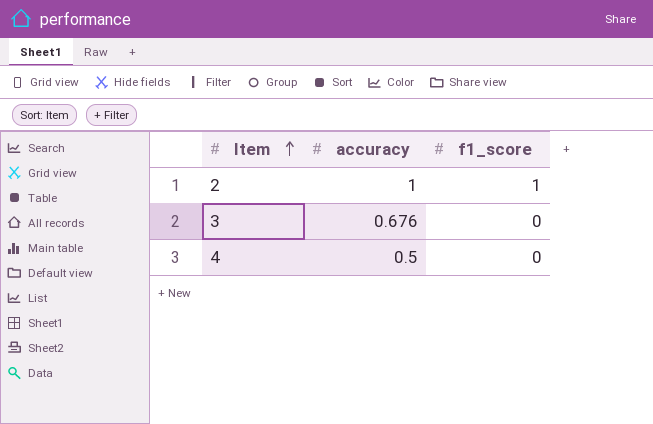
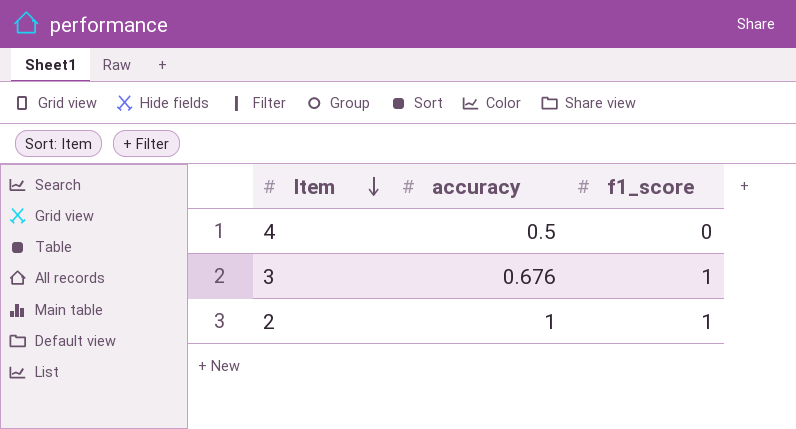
row order: Item ascending -> Item descending
3 | f1_score: 0 -> 1

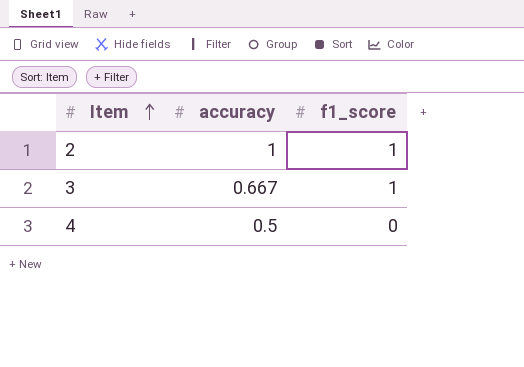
row order: Item descending -> Item ascending
3 | accuracy: 0.676 -> 0.667

